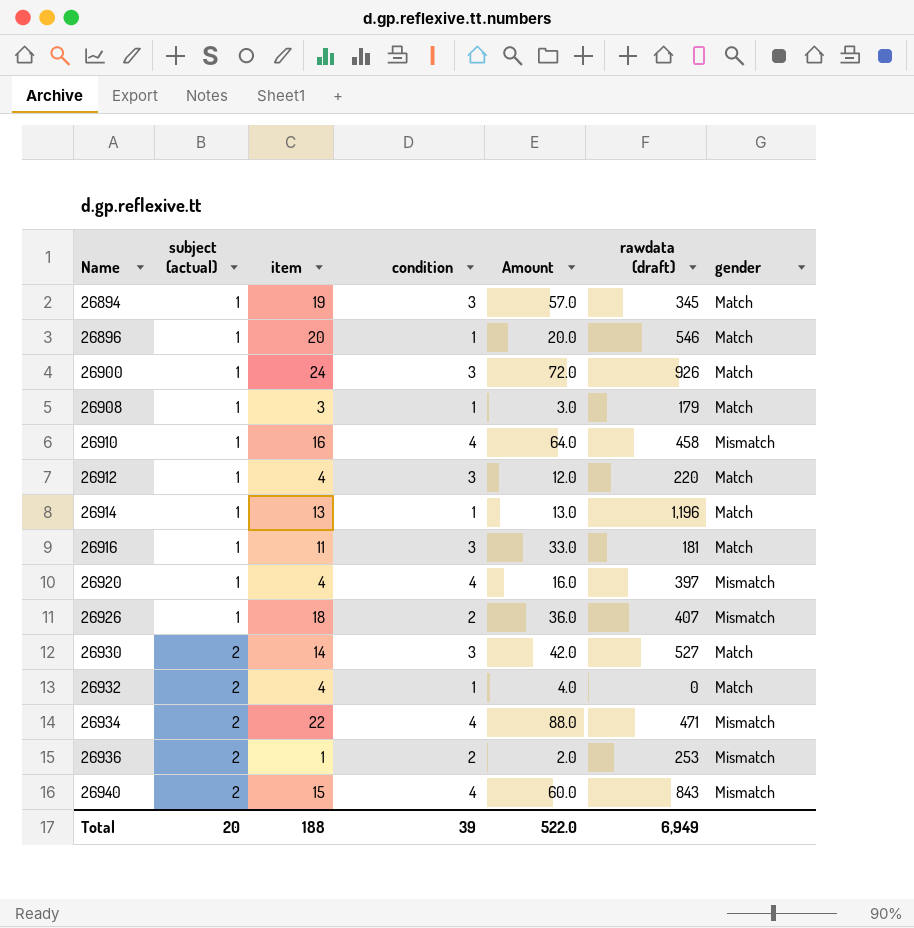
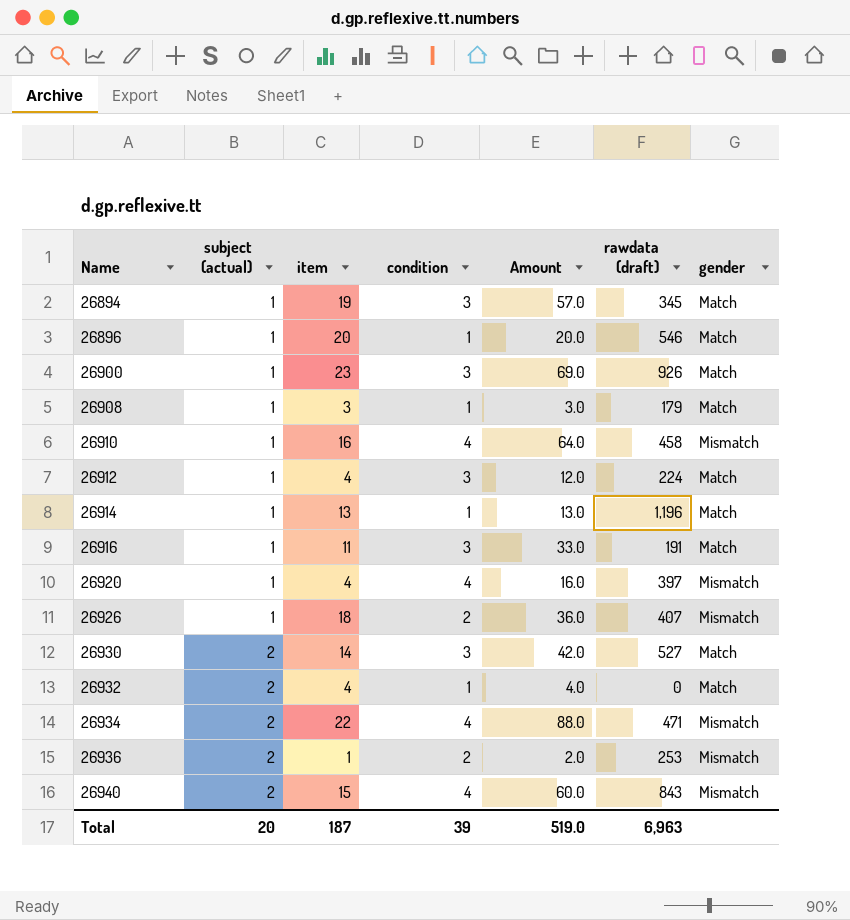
26900 | item: 24 -> 23
26900 | Amount: 72.0 -> 69.0
26912 | rawdata (draft): 220 -> 224
26916 | rawdata (draft): 181 -> 191
Total | item: 188 -> 187
Total | Amount: 522.0 -> 519.0
Total | rawdata (draft): 6,949 -> 6,963

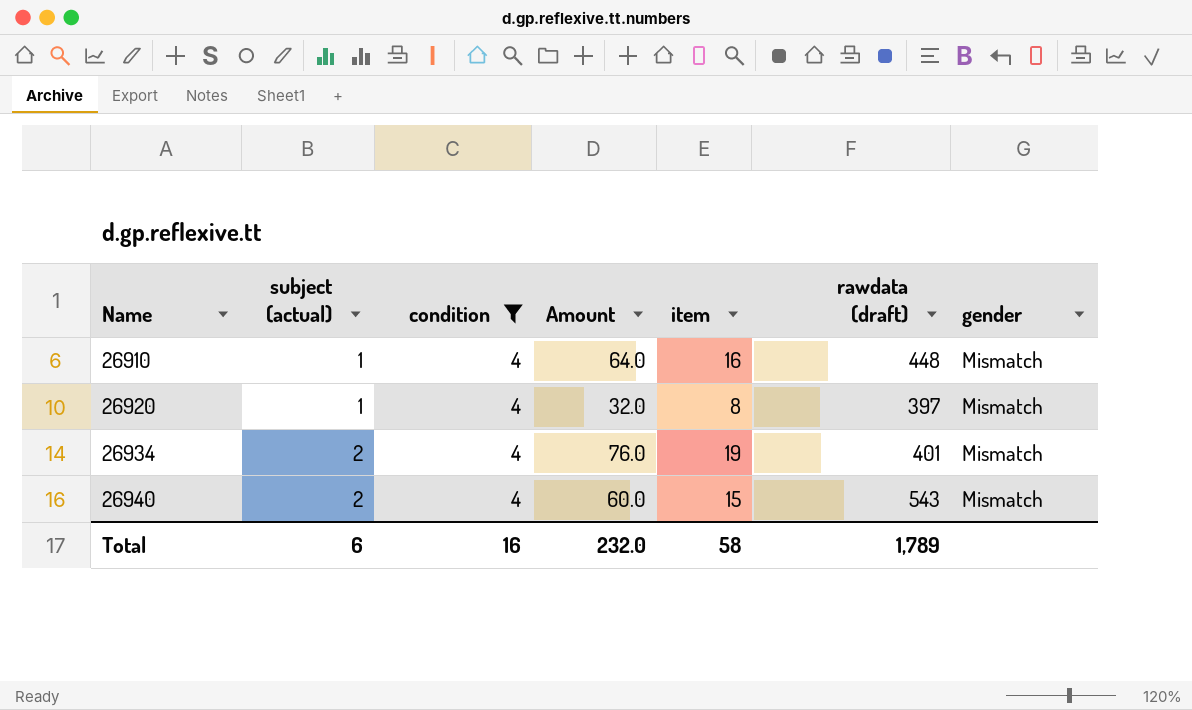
filter: none -> condition = 4
column item | position: 3 -> 5
26910 | rawdata (draft): 458 -> 448
26920 | Amount: 16.0 -> 32.0
26920 | item: 4 -> 8
26934 | Amount: 88.0 -> 76.0
26934 | item: 22 -> 19
26934 | rawdata (draft): 471 -> 401
26940 | rawdata (draft): 843 -> 543
Total | subject (actual): 20 -> 6
Total | condition: 39 -> 16
Total | Amount: 519.0 -> 232.0
Total | item: 187 -> 58
Total | rawdata (draft): 6,963 -> 1,789

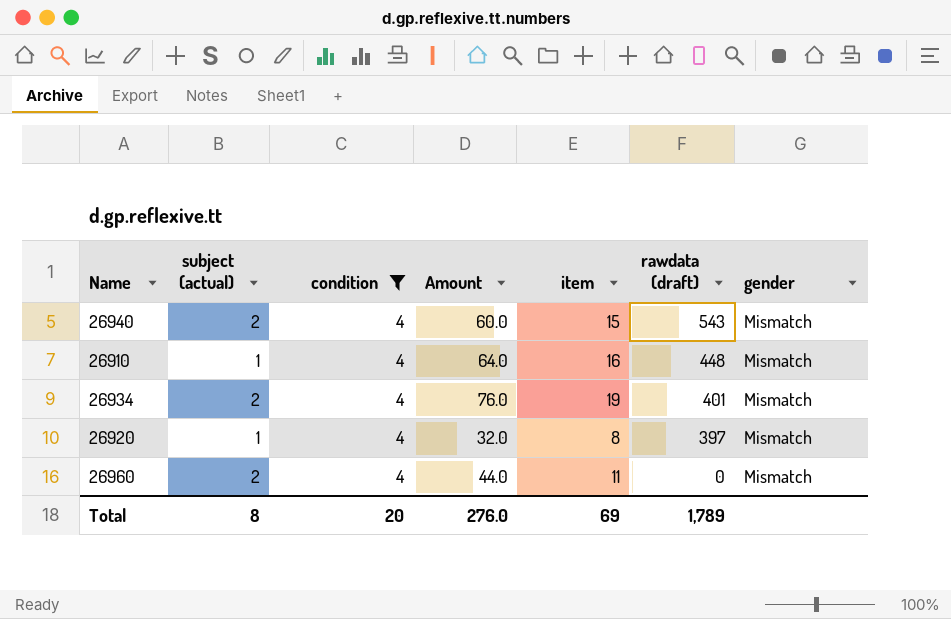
row order: Name ascending -> rawdata (draft) descending
row 26960: none -> 2 | 4 | 44.0 | 11 | 0 | Mismatch
Total | subject (actual): 6 -> 8
Total | condition: 16 -> 20
Total | Amount: 232.0 -> 276.0
Total | item: 58 -> 69

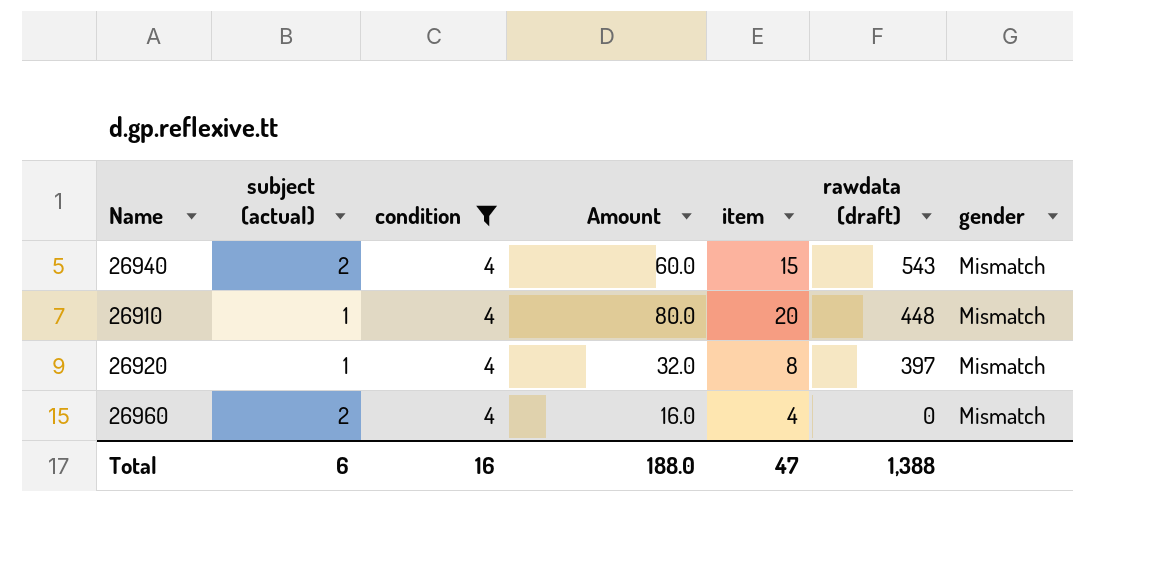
row 26934: 2 | 4 | 76.0 | 19 | 401 | Mismatch -> none
26910 | Amount: 64.0 -> 80.0
26910 | item: 16 -> 20
26960 | Amount: 44.0 -> 16.0
26960 | item: 11 -> 4
Total | subject (actual): 8 -> 6
Total | condition: 20 -> 16
Total | Amount: 276.0 -> 188.0
Total | item: 69 -> 47
Total | rawdata (draft): 1,789 -> 1,388

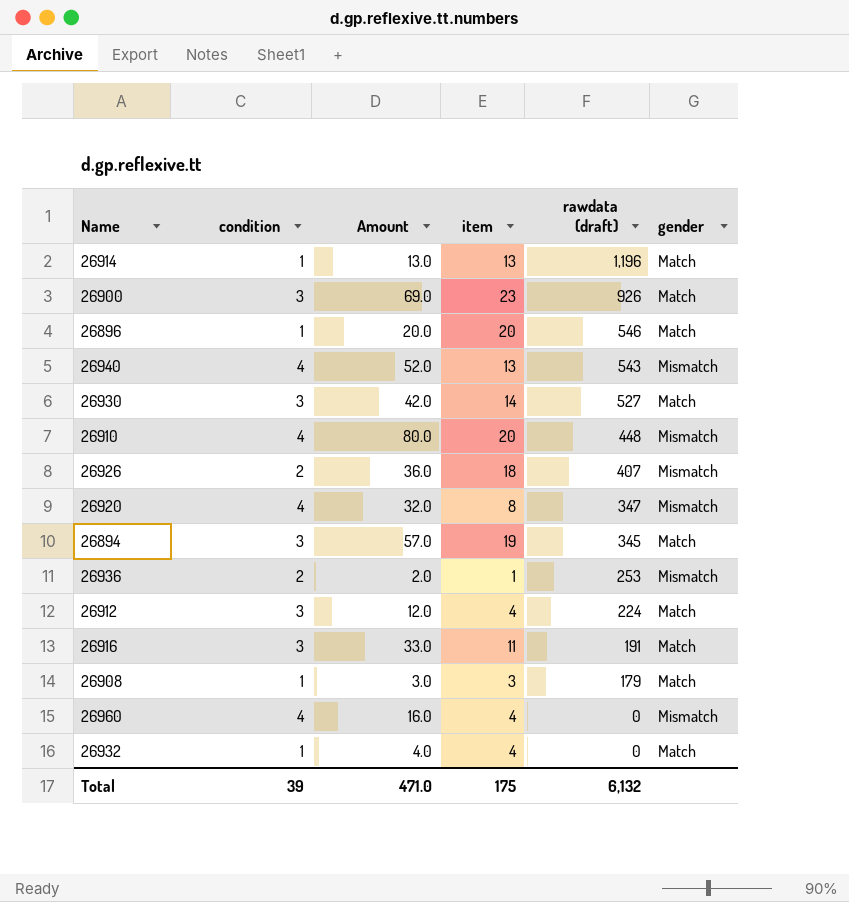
filter: condition = 4 -> none
column subject (actual) | position: 2 -> none
26940 | Amount: 60.0 -> 52.0
26940 | item: 15 -> 13
26920 | rawdata (draft): 397 -> 347
Total | condition: 16 -> 39
Total | Amount: 188.0 -> 471.0
Total | item: 47 -> 175
Total | rawdata (draft): 1,388 -> 6,132

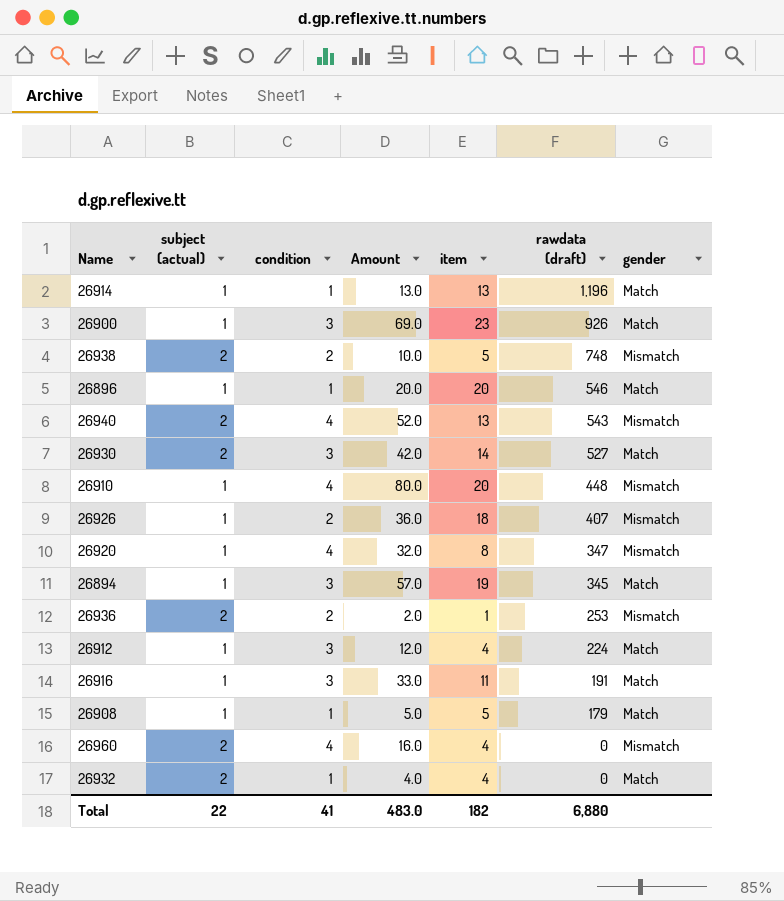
column subject (actual) | position: none -> 2
row 26938: none -> 2 | 2 | 10.0 | 5 | 748 | Mismatch
26908 | Amount: 3.0 -> 5.0
26908 | item: 3 -> 5
Total | condition: 39 -> 41
Total | Amount: 471.0 -> 483.0
Total | item: 175 -> 182
Total | rawdata (draft): 6,132 -> 6,880

